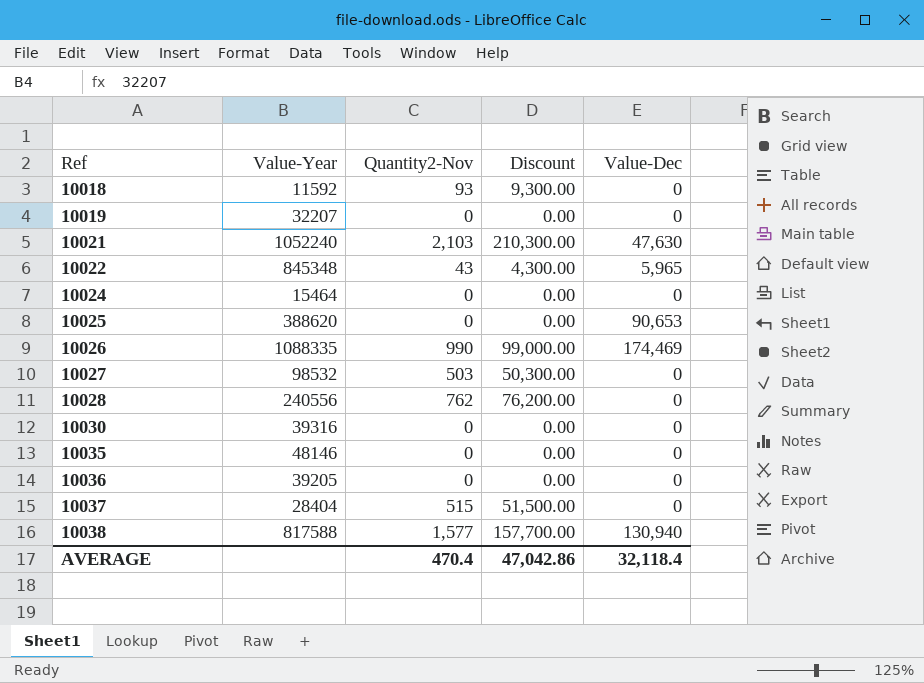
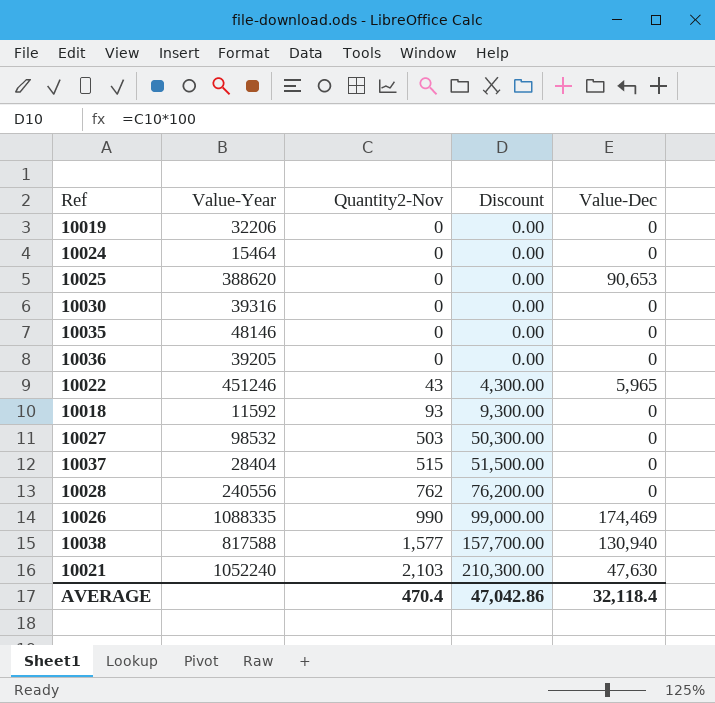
row order: Ref ascending -> Quantity2-Nov ascending
10019 | Value-Year: 32207 -> 32206
10022 | Value-Year: 845348 -> 451246

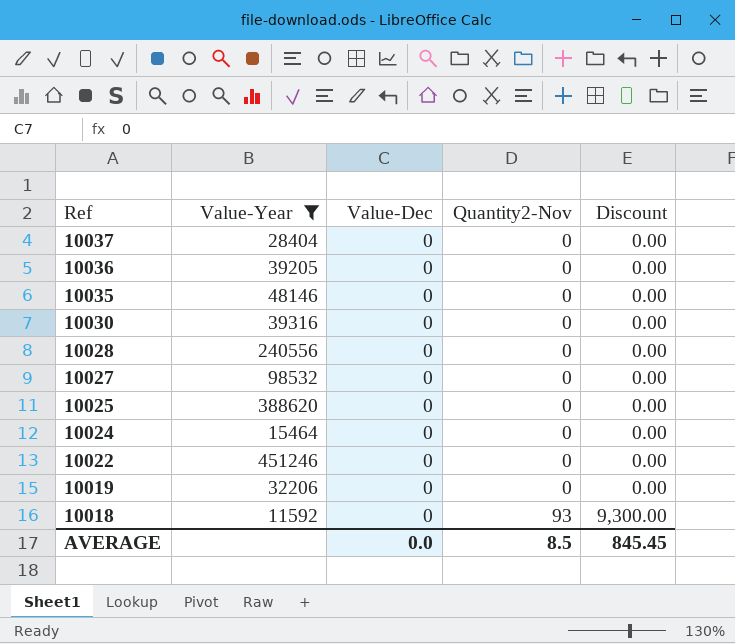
filter: none -> Value-Year <= 451246
row order: Quantity2-Nov ascending -> Ref descending
column Value-Dec | position: 5 -> 3
10037 | Quantity2-Nov: 515 -> 0
10037 | Discount: 51,500.00 -> 0.00
10028 | Quantity2-Nov: 762 -> 0
10028 | Discount: 76,200.00 -> 0.00
10027 | Quantity2-Nov: 503 -> 0
10027 | Discount: 50,300.00 -> 0.00
10025 | Value-Dec: 90,653 -> 0
10022 | Value-Dec: 5,965 -> 0
10022 | Quantity2-Nov: 43 -> 0
10022 | Discount: 4,300.00 -> 0.00
AVERAGE | Value-Dec: 32,118.4 -> 0.0
AVERAGE | Quantity2-Nov: 470.4 -> 8.5
AVERAGE | Discount: 47,042.86 -> 845.45

